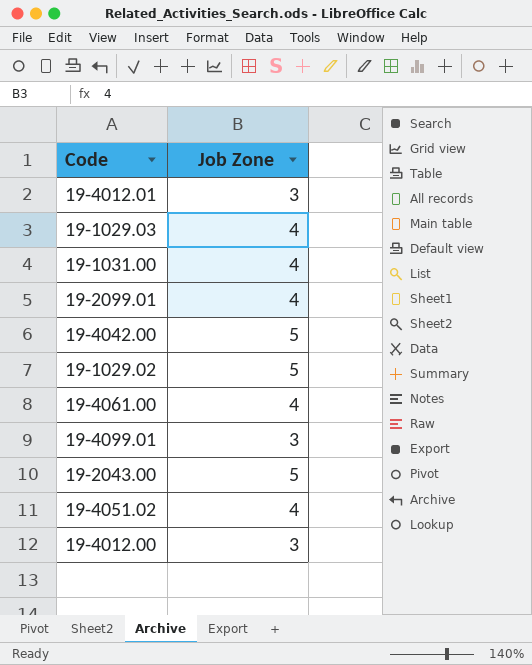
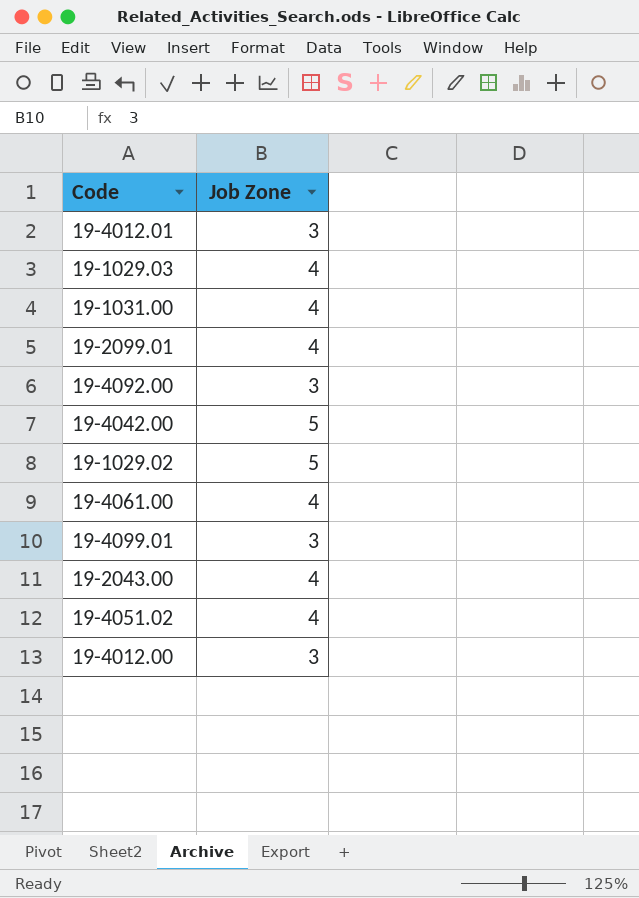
row 19-4092.00: none -> 3
19-2043.00 | Job Zone: 5 -> 4

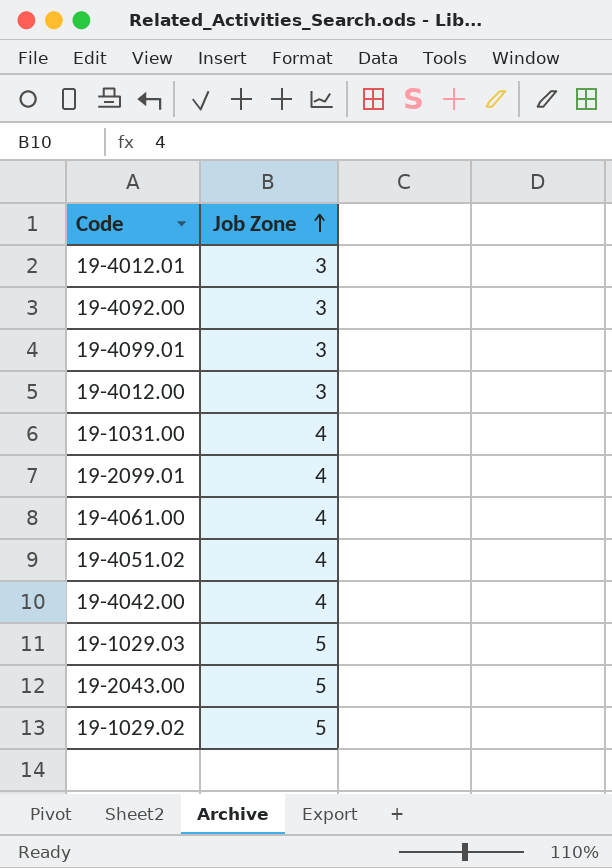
row order: none -> Job Zone ascending
19-4042.00 | Job Zone: 5 -> 4
19-1029.03 | Job Zone: 4 -> 5
19-2043.00 | Job Zone: 4 -> 5

